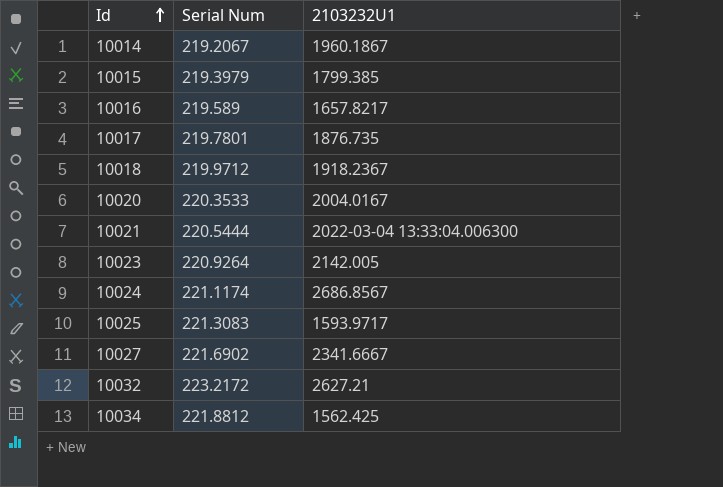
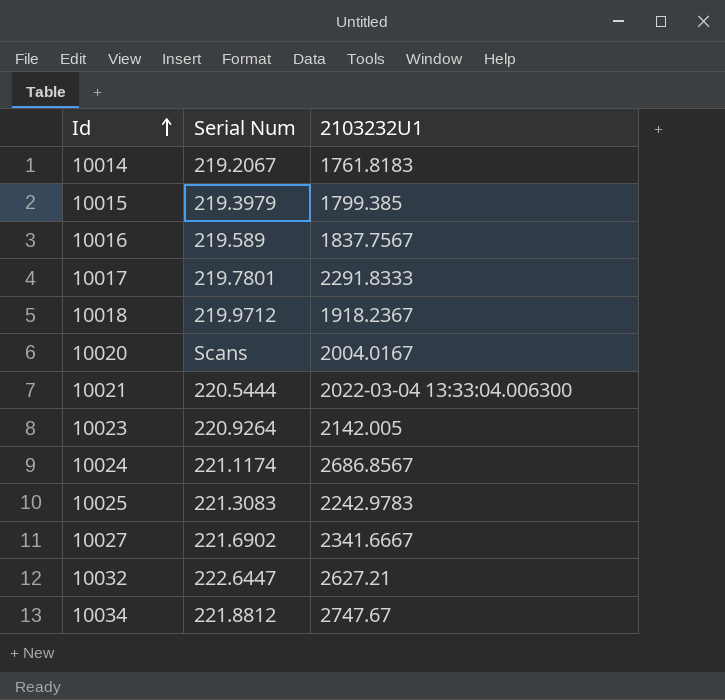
10014 | 2103232U1: 1960.1867 -> 1761.8183
10016 | 2103232U1: 1657.8217 -> 1837.7567
10017 | 2103232U1: 1876.735 -> 2291.8333
10020 | Serial Num: 220.3533 -> Scans
10025 | 2103232U1: 1593.9717 -> 2242.9783
10032 | Serial Num: 223.2172 -> 222.6447
10034 | 2103232U1: 1562.425 -> 2747.67

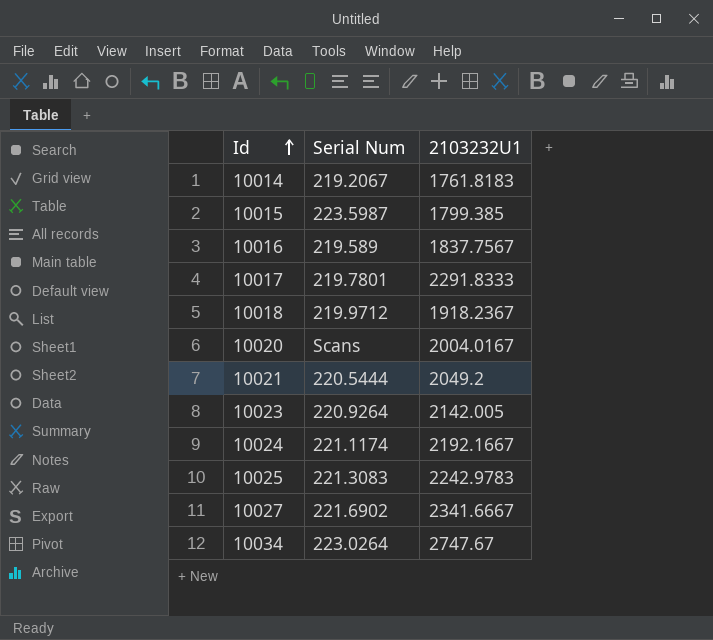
row 10032: 222.6447 | 2627.21 -> none
10015 | Serial Num: 219.3979 -> 223.5987
10021 | 2103232U1: 2022-03-04 13:33:04.006300 -> 2049.2
10024 | 2103232U1: 2686.8567 -> 2192.1667
10034 | Serial Num: 221.8812 -> 223.0264

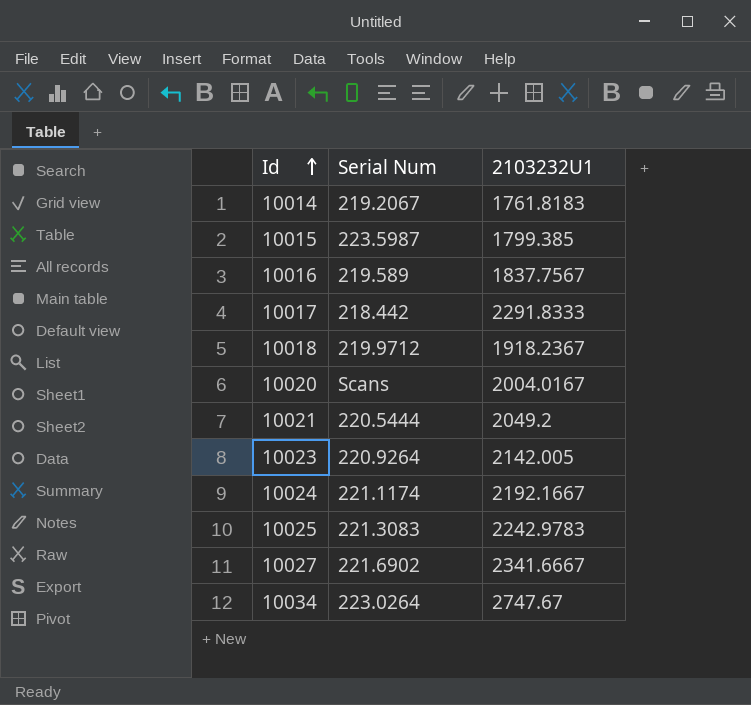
10017 | Serial Num: 219.7801 -> 218.442

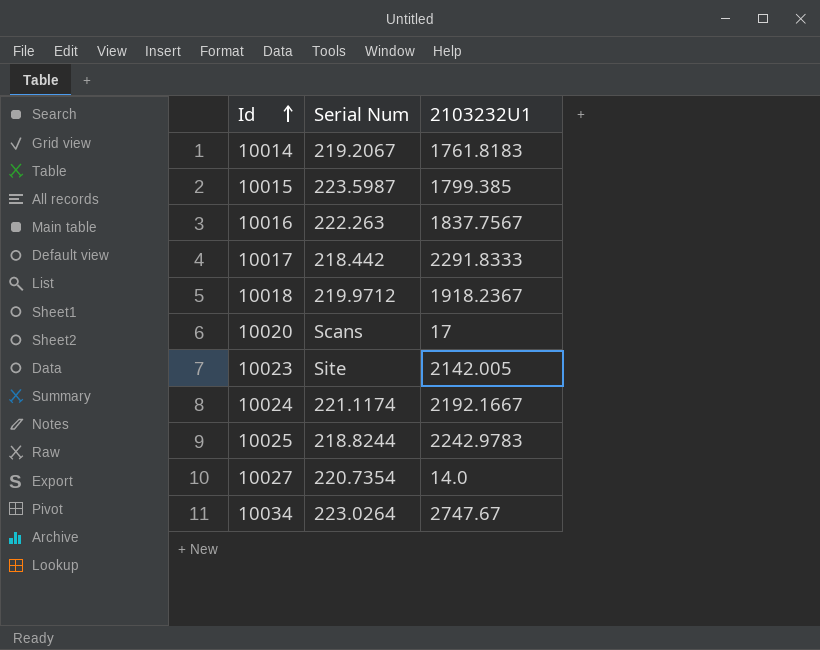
row 10021: 220.5444 | 2049.2 -> none
10016 | Serial Num: 219.589 -> 222.263
10020 | 2103232U1: 2004.0167 -> 17
10023 | Serial Num: 220.9264 -> Site
10025 | Serial Num: 221.3083 -> 218.8244
10027 | Serial Num: 221.6902 -> 220.7354
10027 | 2103232U1: 2341.6667 -> 14.0

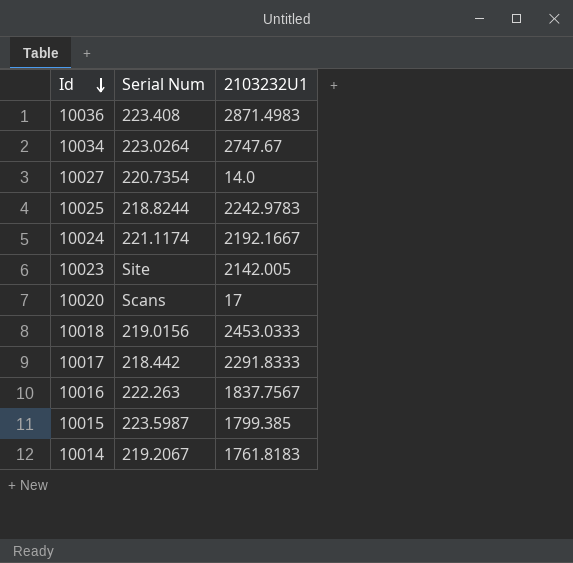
row order: Id ascending -> Id descending
row 10036: none -> 223.408 | 2871.4983
10018 | Serial Num: 219.9712 -> 219.0156
10018 | 2103232U1: 1918.2367 -> 2453.0333

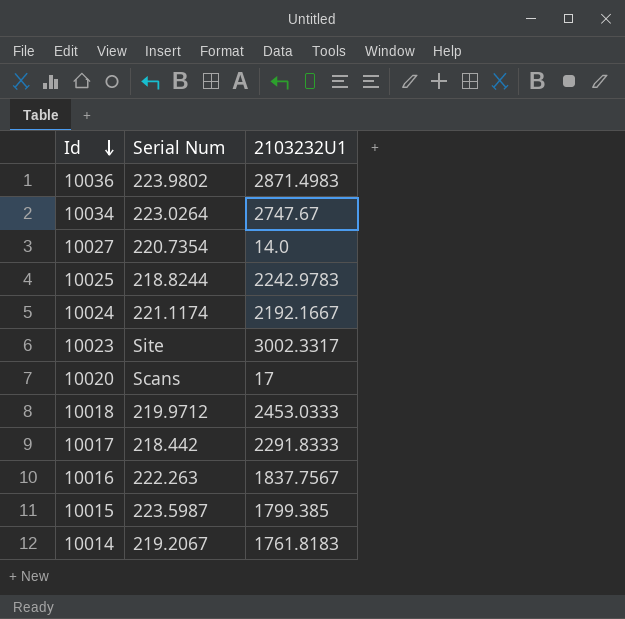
10036 | Serial Num: 223.408 -> 223.9802
10023 | 2103232U1: 2142.005 -> 3002.3317
10018 | Serial Num: 219.0156 -> 219.9712

